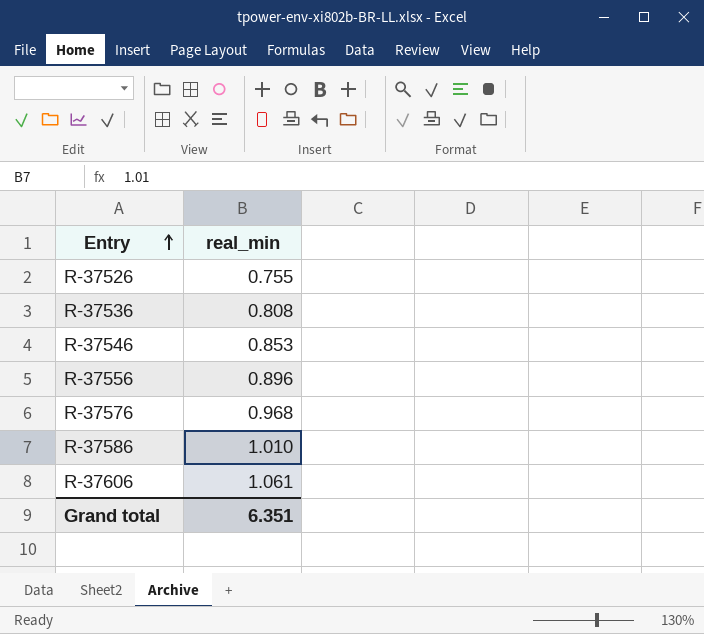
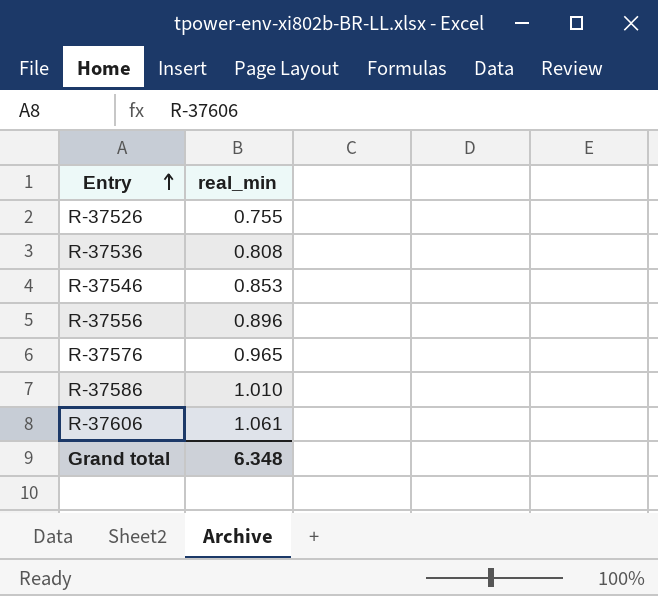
R-37576 | real_min: 0.968 -> 0.965
Grand total | real_min: 6.351 -> 6.348

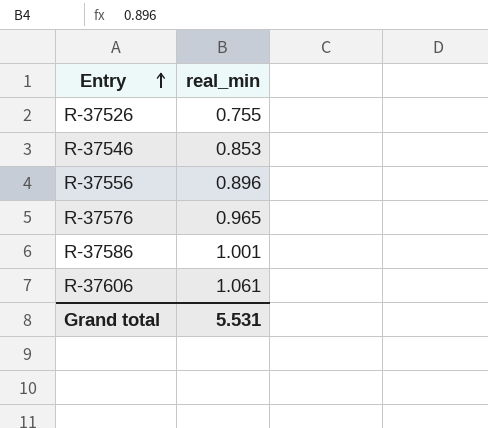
row R-37536: 0.808 -> none
R-37586 | real_min: 1.010 -> 1.001
Grand total | real_min: 6.348 -> 5.531

